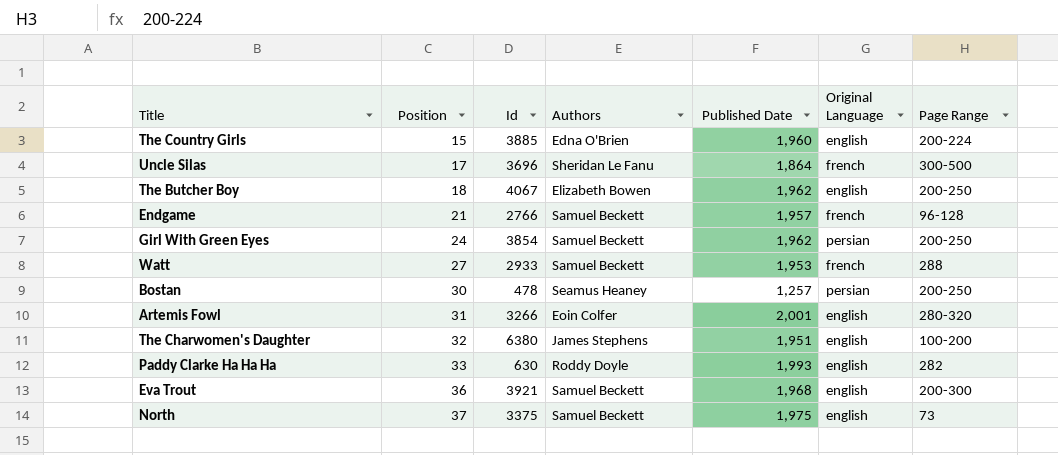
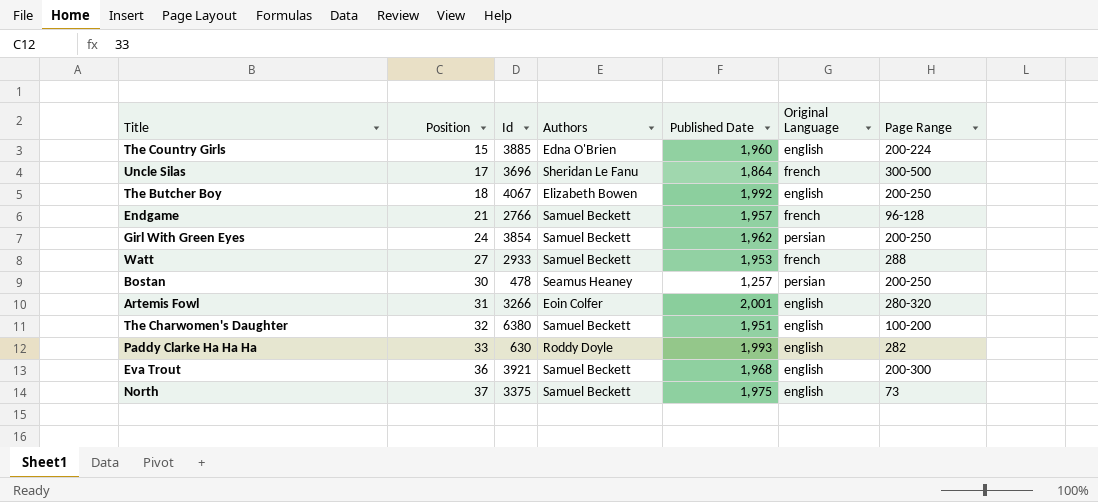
The Butcher Boy | Published Date: 1,962 -> 1,992
The Charwomen's Daughter | Authors: James Stephens -> Samuel Beckett

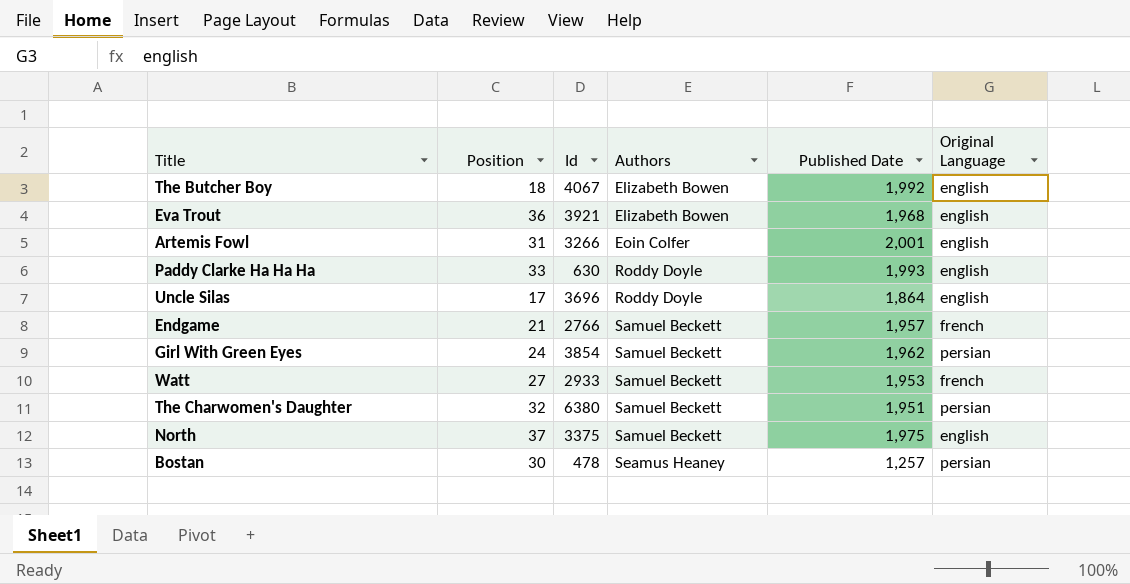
row order: Position ascending -> Authors ascending
column Page Range | position: 7 -> none
row The Country Girls: 15 | 3885 | Edna O'Brien | 1,960 | english | 200-224 -> none
Eva Trout | Authors: Samuel Beckett -> Elizabeth Bowen
Uncle Silas | Authors: Sheridan Le Fanu -> Roddy Doyle
Uncle Silas | Original Language: french -> english
The Charwomen's Daughter | Original Language: english -> persian

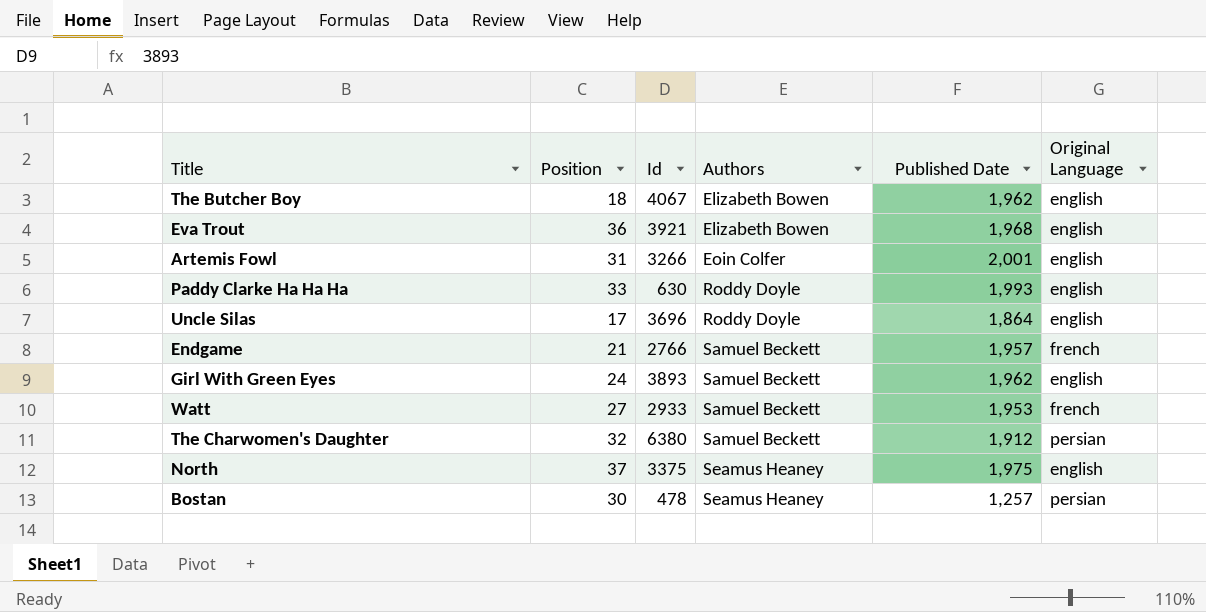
The Butcher Boy | Published Date: 1,992 -> 1,962
Girl With Green Eyes | Id: 3854 -> 3893
Girl With Green Eyes | Original Language: persian -> english
The Charwomen's Daughter | Published Date: 1,951 -> 1,912
North | Authors: Samuel Beckett -> Seamus Heaney

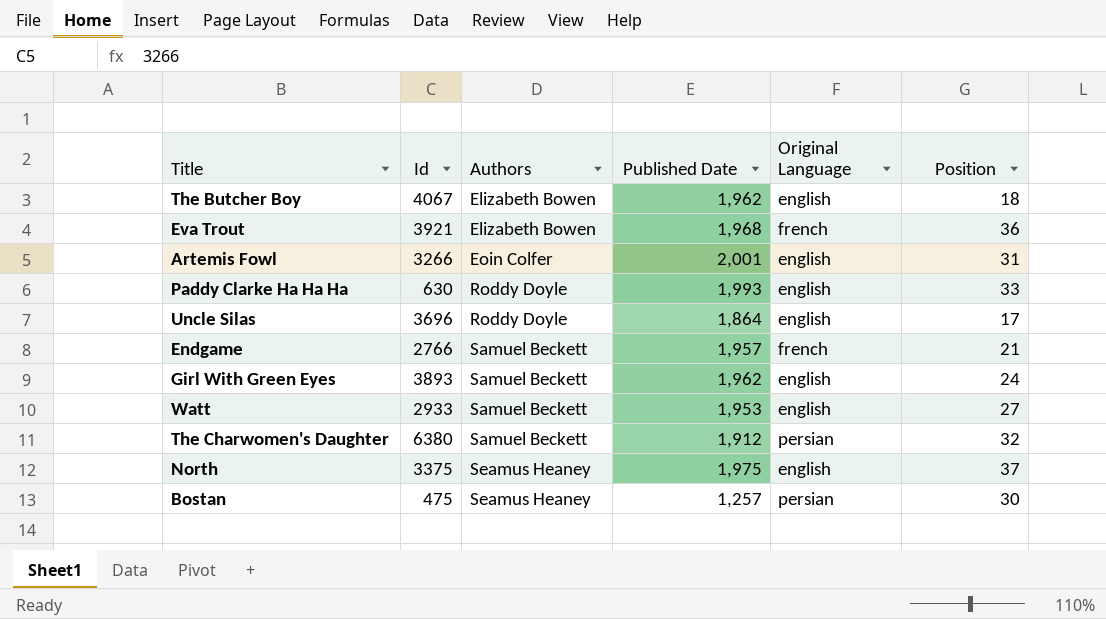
column Position | position: 2 -> 6
Eva Trout | Original Language: english -> french
Watt | Original Language: french -> english
Bostan | Id: 478 -> 475

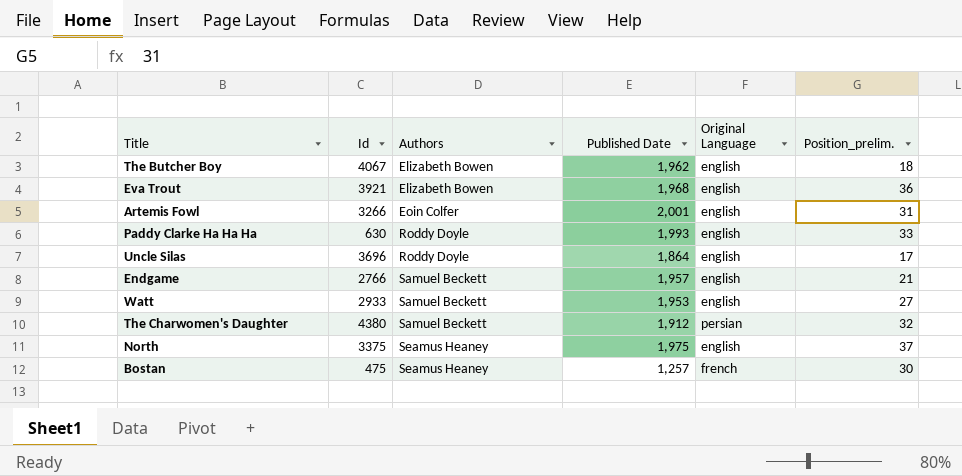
column name: Position -> Position_prelim.
row Girl With Green Eyes: 3893 | Samuel Beckett | 1,962 | english | 24 -> none
Eva Trout | Original Language: french -> english
Endgame | Original Language: french -> english
The Charwomen's Daughter | Id: 6380 -> 4380
Bostan | Original Language: persian -> french

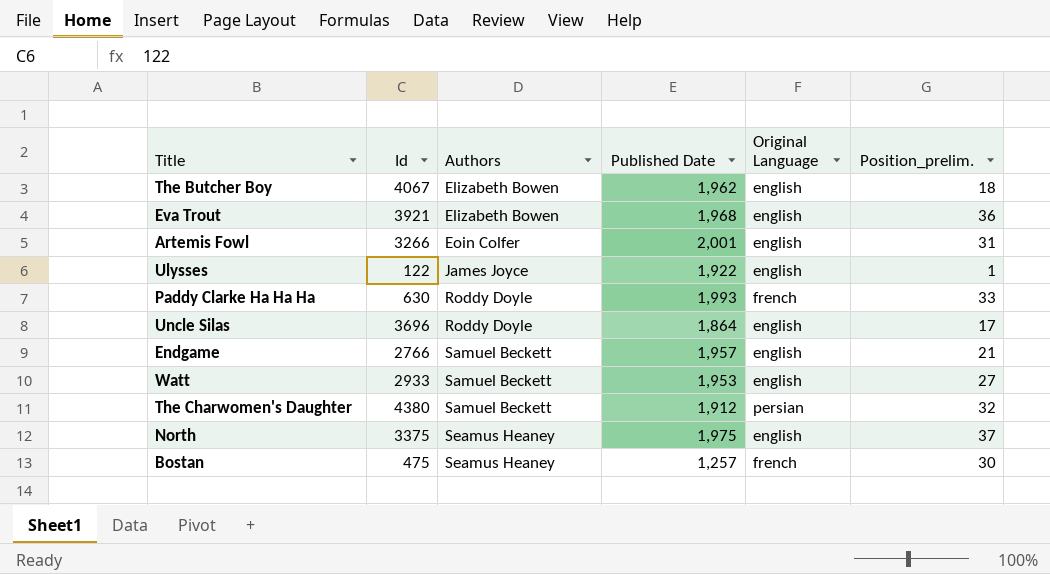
row Ulysses: none -> 122 | James Joyce | 1,922 | english | 1
Paddy Clarke Ha Ha Ha | Original Language: english -> french

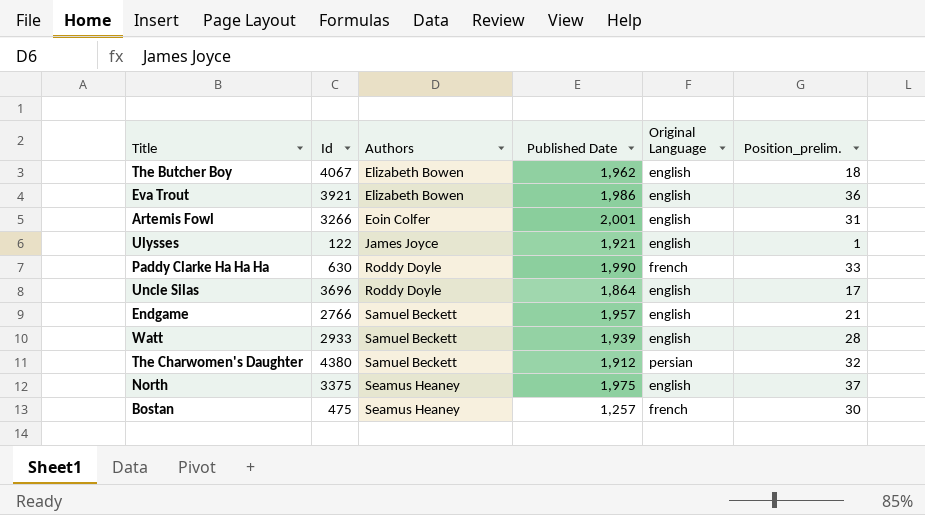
Eva Trout | Published Date: 1,968 -> 1,986
Ulysses | Published Date: 1,922 -> 1,921
Paddy Clarke Ha Ha Ha | Published Date: 1,993 -> 1,990
Watt | Published Date: 1,953 -> 1,939
Watt | Position_prelim.: 27 -> 28

